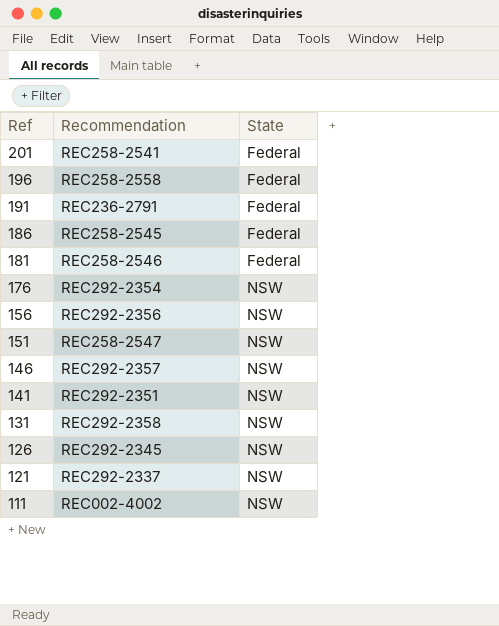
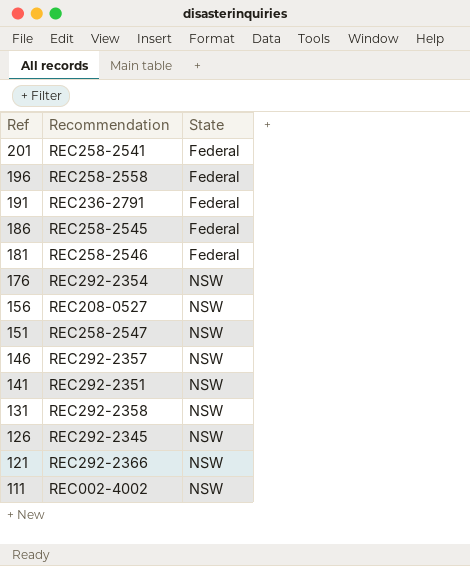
156 | Recommendation: REC292-2356 -> REC208-0527
121 | Recommendation: REC292-2337 -> REC292-2366

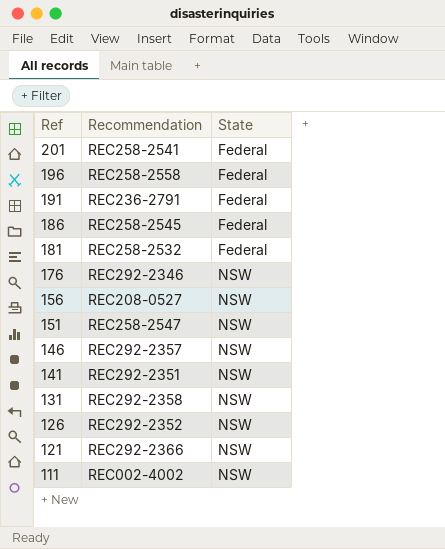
181 | Recommendation: REC258-2546 -> REC258-2532
176 | Recommendation: REC292-2354 -> REC292-2346
126 | Recommendation: REC292-2345 -> REC292-2352

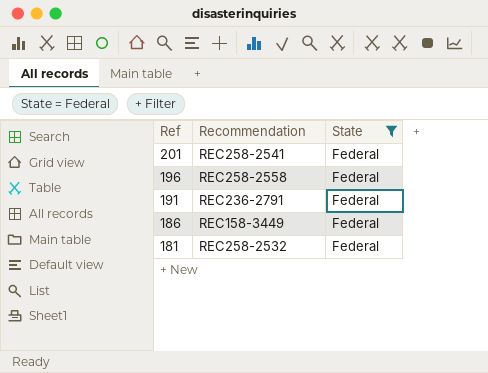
filter: none -> State = Federal
186 | Recommendation: REC258-2545 -> REC158-3449

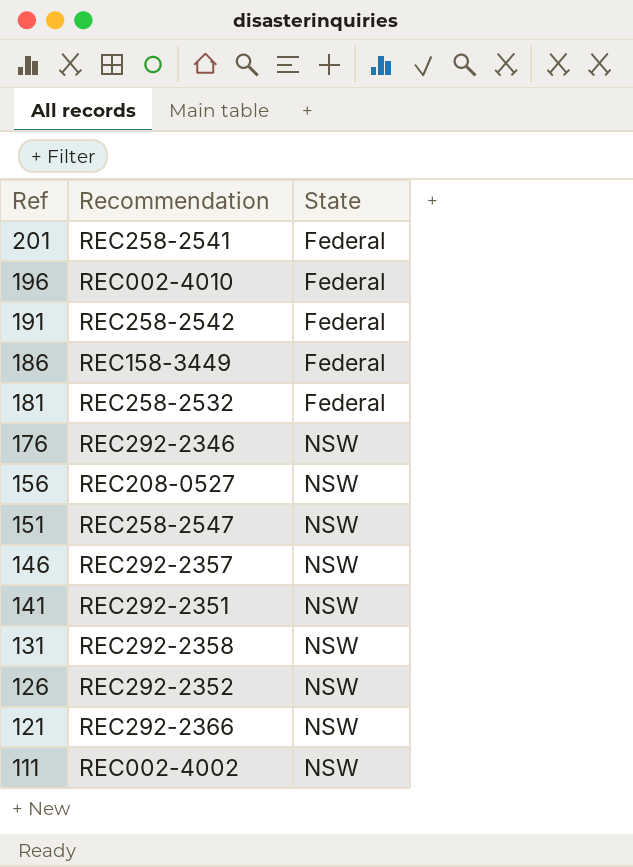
filter: State = Federal -> none
196 | Recommendation: REC258-2558 -> REC002-4010
191 | Recommendation: REC236-2791 -> REC258-2542

